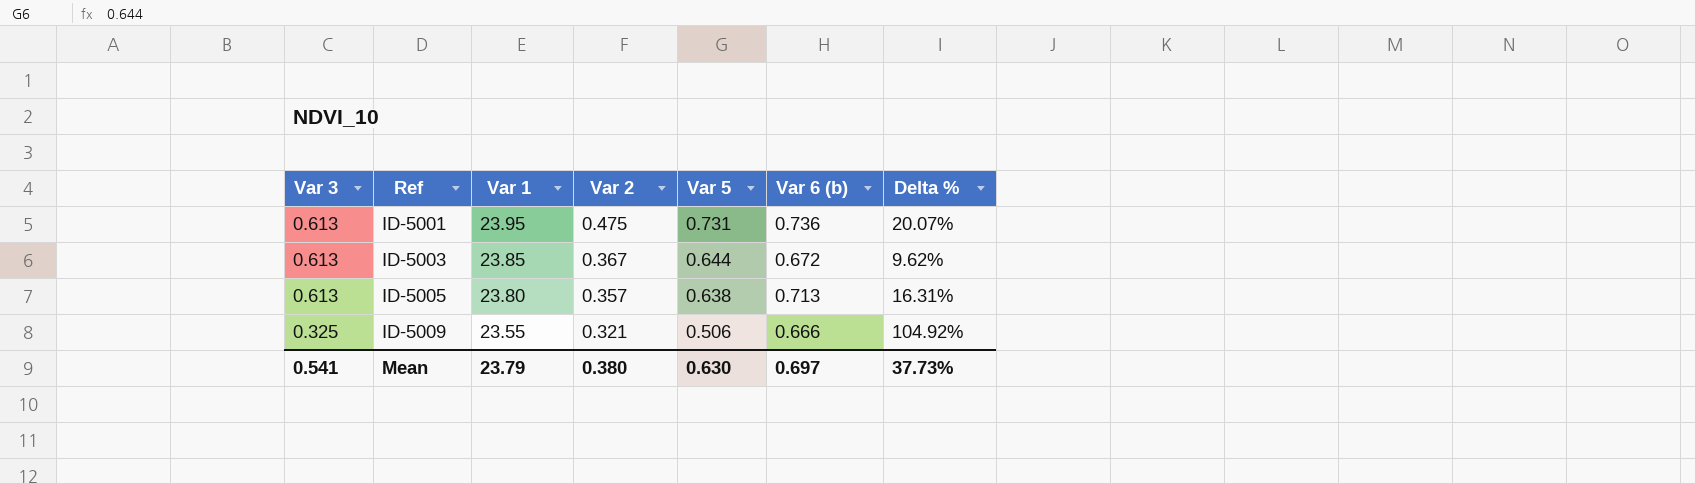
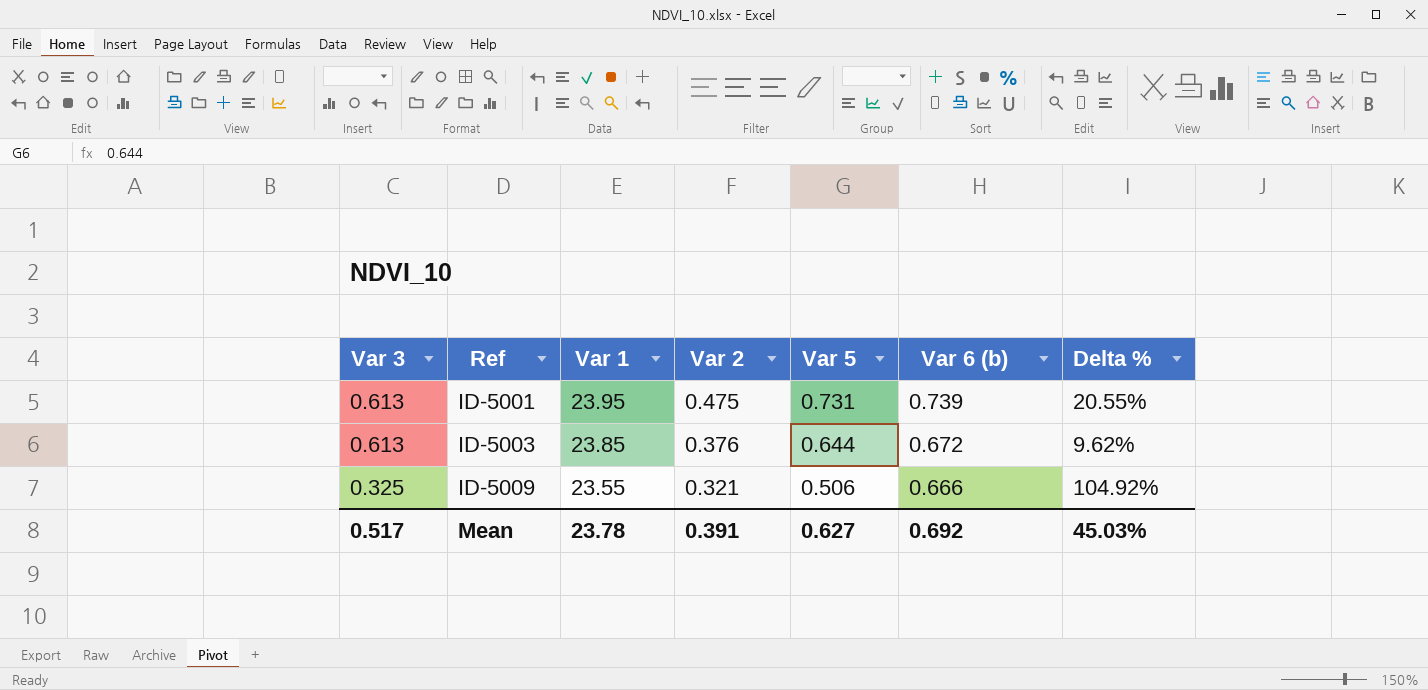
row ID-5005: 0.613 | 23.80 | 0.357 | 0.638 | 0.713 | 16.31% -> none
ID-5001 | Var 6 (b): 0.736 -> 0.739
ID-5001 | Delta %: 20.07% -> 20.55%
ID-5003 | Var 2: 0.367 -> 0.376
Mean | Var 3: 0.541 -> 0.517
Mean | Var 1: 23.79 -> 23.78
Mean | Var 2: 0.380 -> 0.391
Mean | Var 5: 0.630 -> 0.627
Mean | Var 6 (b): 0.697 -> 0.692
Mean | Delta %: 37.73% -> 45.03%

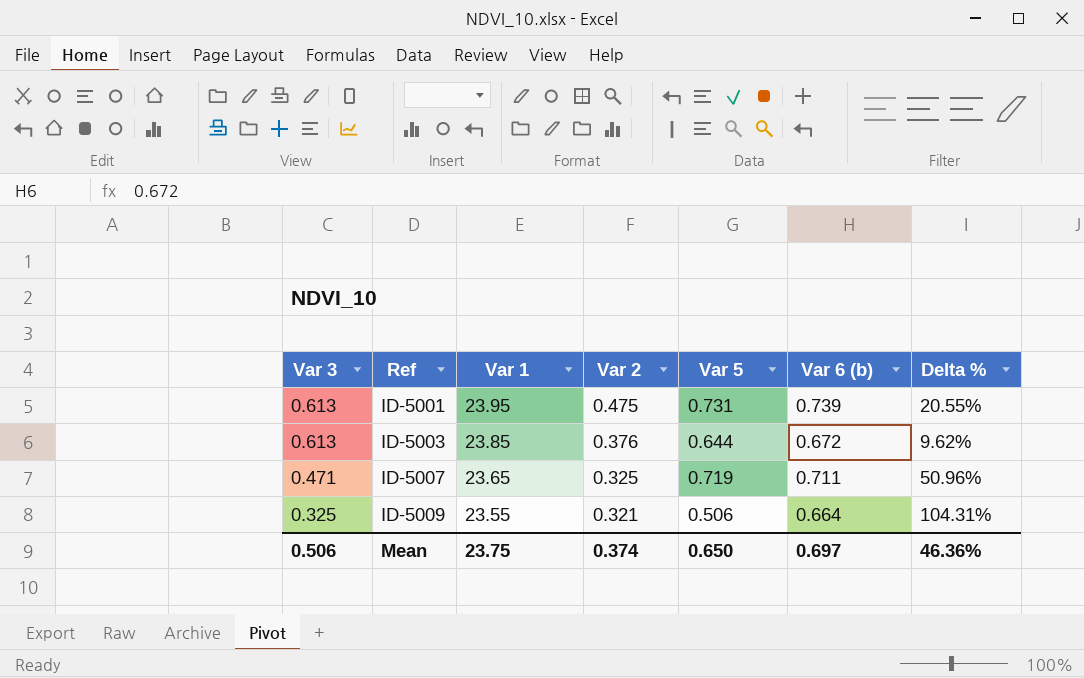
row ID-5007: none -> 0.471 | 23.65 | 0.325 | 0.719 | 0.711 | 50.96%
ID-5009 | Var 6 (b): 0.666 -> 0.664
ID-5009 | Delta %: 104.92% -> 104.31%
Mean | Var 3: 0.517 -> 0.506
Mean | Var 1: 23.78 -> 23.75
Mean | Var 2: 0.391 -> 0.374
Mean | Var 5: 0.627 -> 0.650
Mean | Var 6 (b): 0.692 -> 0.697
Mean | Delta %: 45.03% -> 46.36%

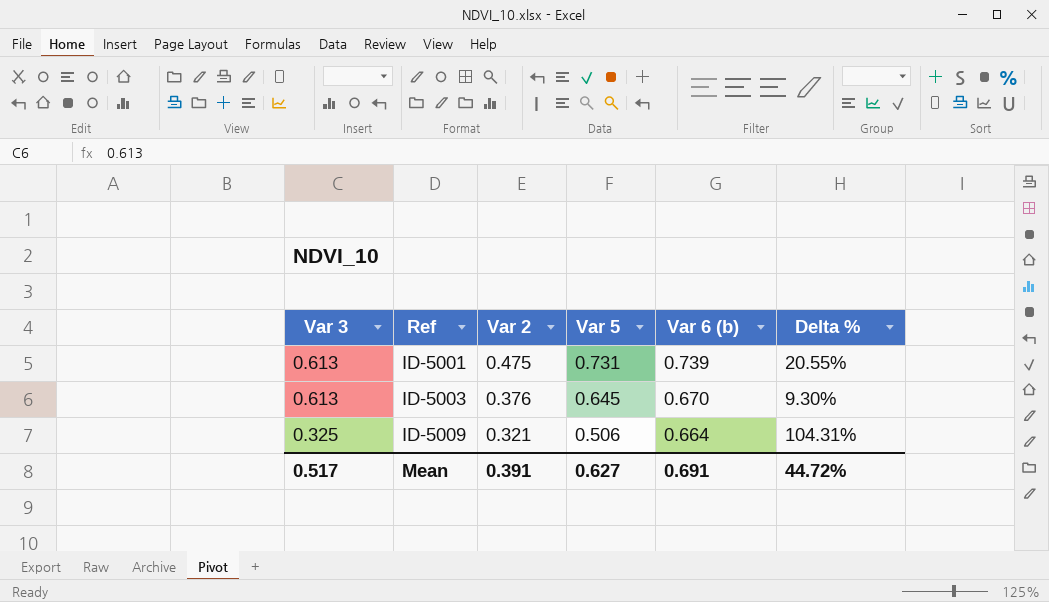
column Var 1 | position: 3 -> none
row ID-5007: 0.471 | 23.65 | 0.325 | 0.719 | 0.711 | 50.96% -> none
ID-5003 | Var 5: 0.644 -> 0.645
ID-5003 | Var 6 (b): 0.672 -> 0.670
ID-5003 | Delta %: 9.62% -> 9.30%
Mean | Var 3: 0.506 -> 0.517
Mean | Var 2: 0.374 -> 0.391
Mean | Var 5: 0.650 -> 0.627
Mean | Var 6 (b): 0.697 -> 0.691
Mean | Delta %: 46.36% -> 44.72%

